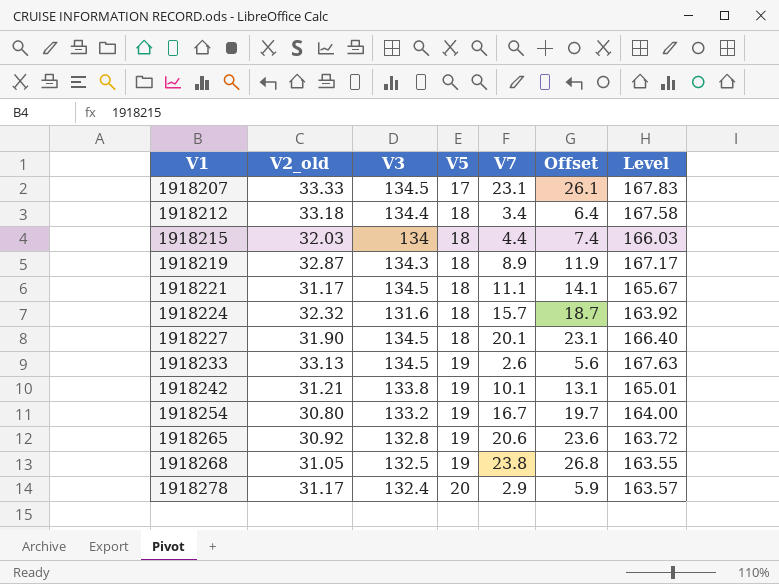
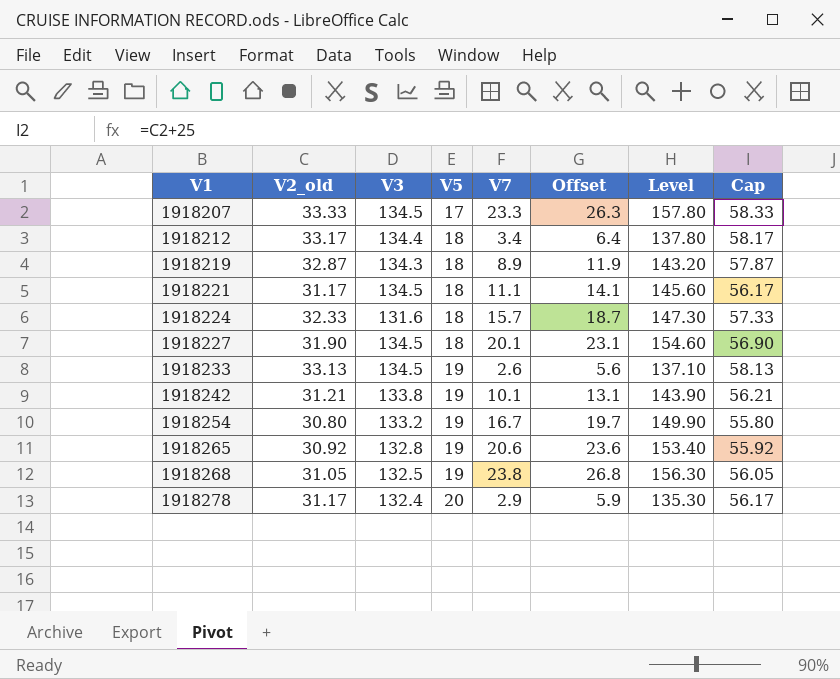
column Level | formula: [V2_old] + [V3] -> [V3] + [V7]
column Cap | formula: none -> [V2_old] + 25
row 1918215: 32.03 | 134 | 18 | 4.4 | 7.4 | 166.03 -> none
1918207 | V7: 23.1 -> 23.3
1918207 | Offset: 26.1 -> 26.3
1918212 | V2_old: 33.18 -> 33.17
1918224 | V2_old: 32.32 -> 32.33

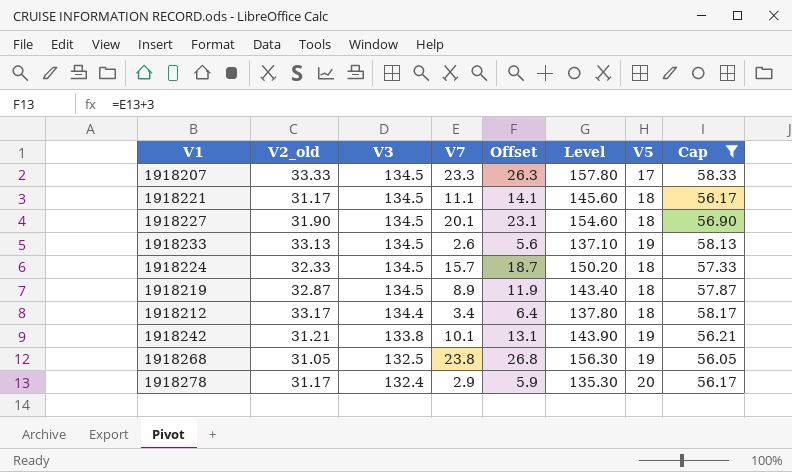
filter: none -> Cap >= 56.05
row order: V1 ascending -> V3 descending
column V5 | position: 4 -> 7
1918224 | V3: 131.6 -> 134.5
1918224 | Level: 147.30 -> 150.20
1918219 | V3: 134.3 -> 134.5
1918219 | Level: 143.20 -> 143.40

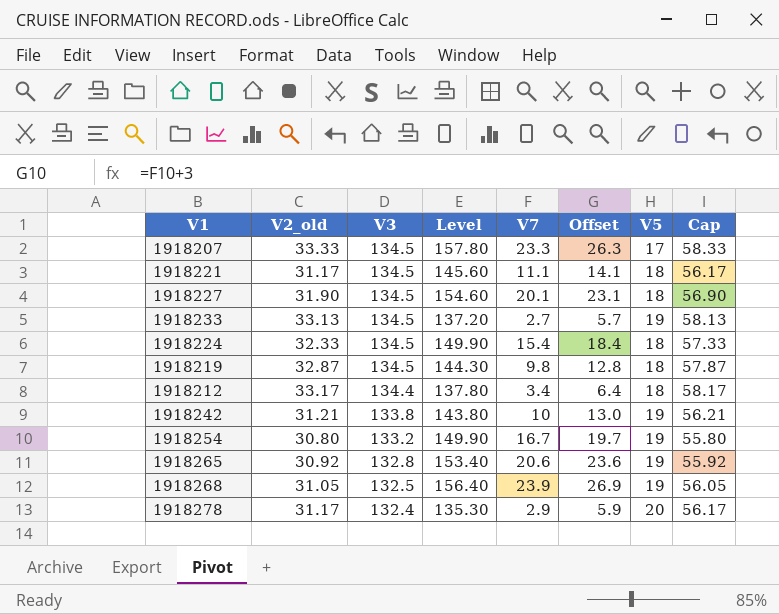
filter: Cap >= 56.05 -> none
column Level | position: 6 -> 4
1918233 | Level: 137.10 -> 137.20
1918233 | V7: 2.6 -> 2.7
1918233 | Offset: 5.6 -> 5.7
1918224 | Level: 150.20 -> 149.90
1918224 | V7: 15.7 -> 15.4
1918224 | Offset: 18.7 -> 18.4
1918219 | Level: 143.40 -> 144.30
1918219 | V7: 8.9 -> 9.8
1918219 | Offset: 11.9 -> 12.8
1918242 | Level: 143.90 -> 143.80
1918242 | V7: 10.1 -> 10
1918242 | Offset: 13.1 -> 13.0
1918268 | Level: 156.30 -> 156.40
1918268 | V7: 23.8 -> 23.9
1918268 | Offset: 26.8 -> 26.9

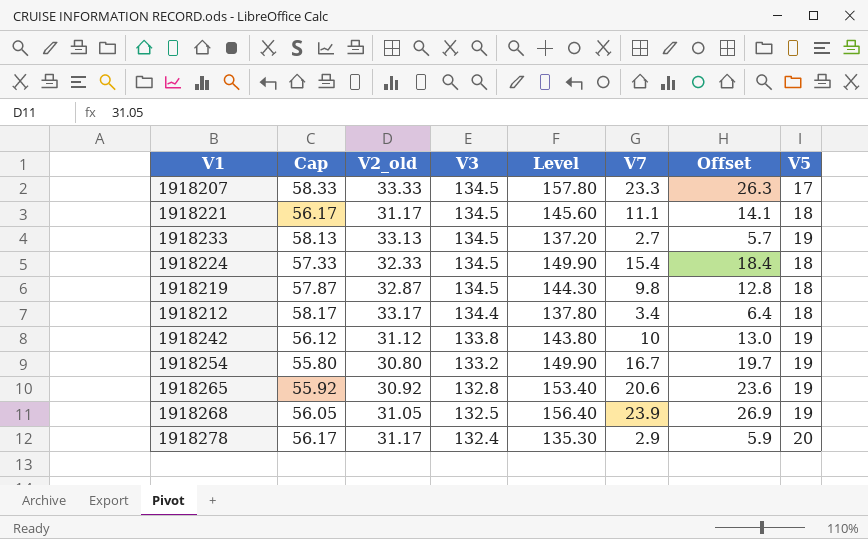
column Cap | position: 8 -> 2
row 1918227: 31.90 | 134.5 | 154.60 | 20.1 | 23.1 | 18 | 56.90 -> none
1918242 | Cap: 56.21 -> 56.12
1918242 | V2_old: 31.21 -> 31.12

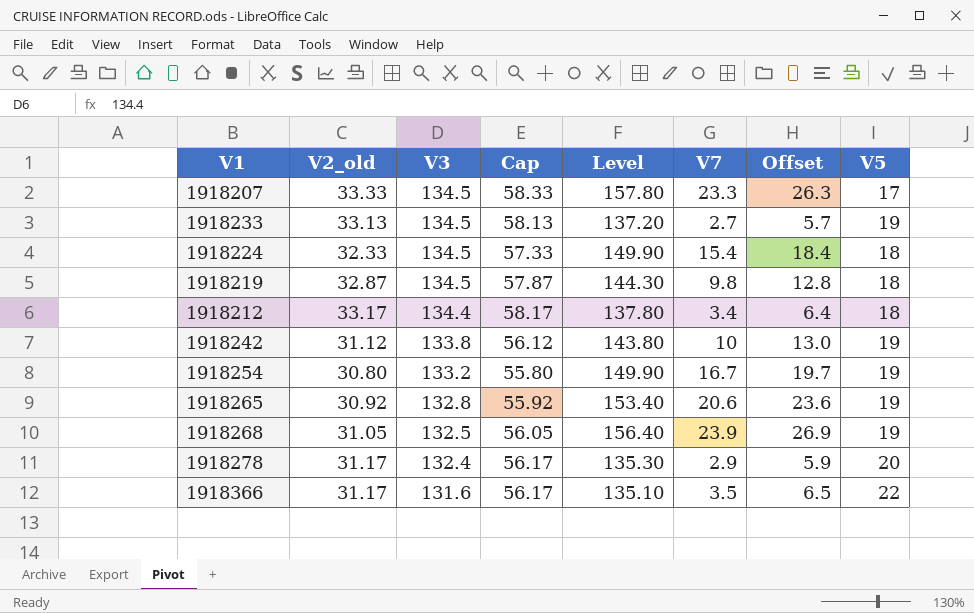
column Cap | position: 2 -> 4
row 1918221: 56.17 | 31.17 | 134.5 | 145.60 | 11.1 | 14.1 | 18 -> none
row 1918366: none -> 31.17 | 131.6 | 56.17 | 135.10 | 3.5 | 6.5 | 22

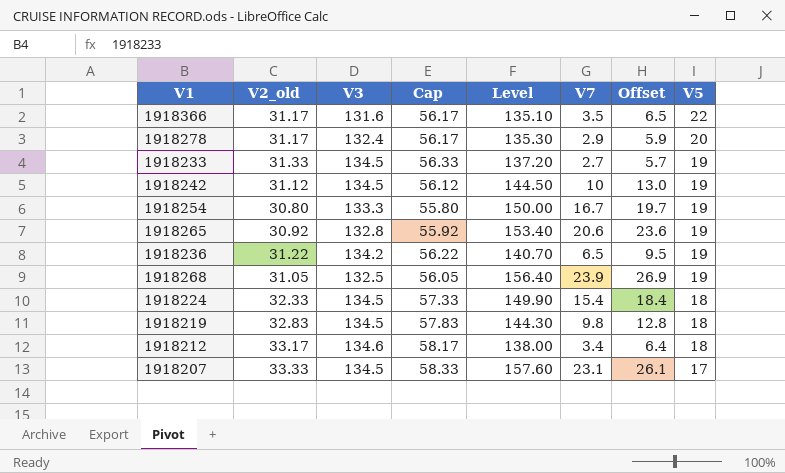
row order: V3 descending -> V5 descending
1918233 | V2_old: 33.13 -> 31.33
1918233 | Cap: 58.13 -> 56.33
1918242 | V3: 133.8 -> 134.5
1918242 | Level: 143.80 -> 144.50
1918254 | V3: 133.2 -> 133.3
1918254 | Level: 149.90 -> 150.00
row 1918236: none -> 31.22 | 134.2 | 56.22 | 140.70 | 6.5 | 9.5 | 19
1918219 | V2_old: 32.87 -> 32.83
1918219 | Cap: 57.87 -> 57.83
1918212 | V3: 134.4 -> 134.6
1918212 | Level: 137.80 -> 138.00
1918207 | Level: 157.80 -> 157.60
1918207 | V7: 23.3 -> 23.1
1918207 | Offset: 26.3 -> 26.1

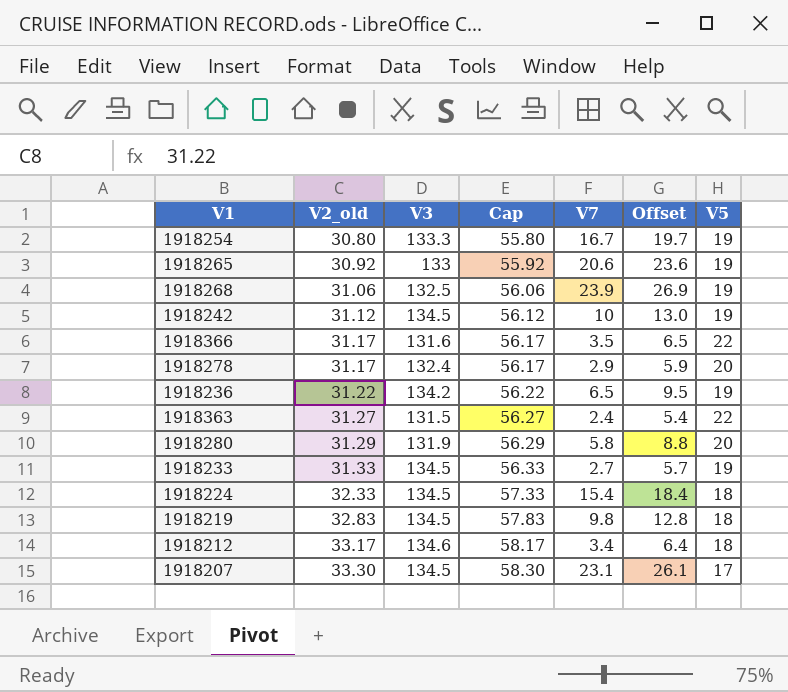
row order: V5 descending -> V2_old ascending
column Level | formula: [V3] + [V7] -> none
1918265 | V3: 132.8 -> 133
1918268 | V2_old: 31.05 -> 31.06
1918268 | Cap: 56.05 -> 56.06
row 1918363: none -> 31.27 | 131.5 | 56.27 | 2.4 | 5.4 | 22
row 1918280: none -> 31.29 | 131.9 | 56.29 | 5.8 | 8.8 | 20
1918207 | V2_old: 33.33 -> 33.30
1918207 | Cap: 58.33 -> 58.30

